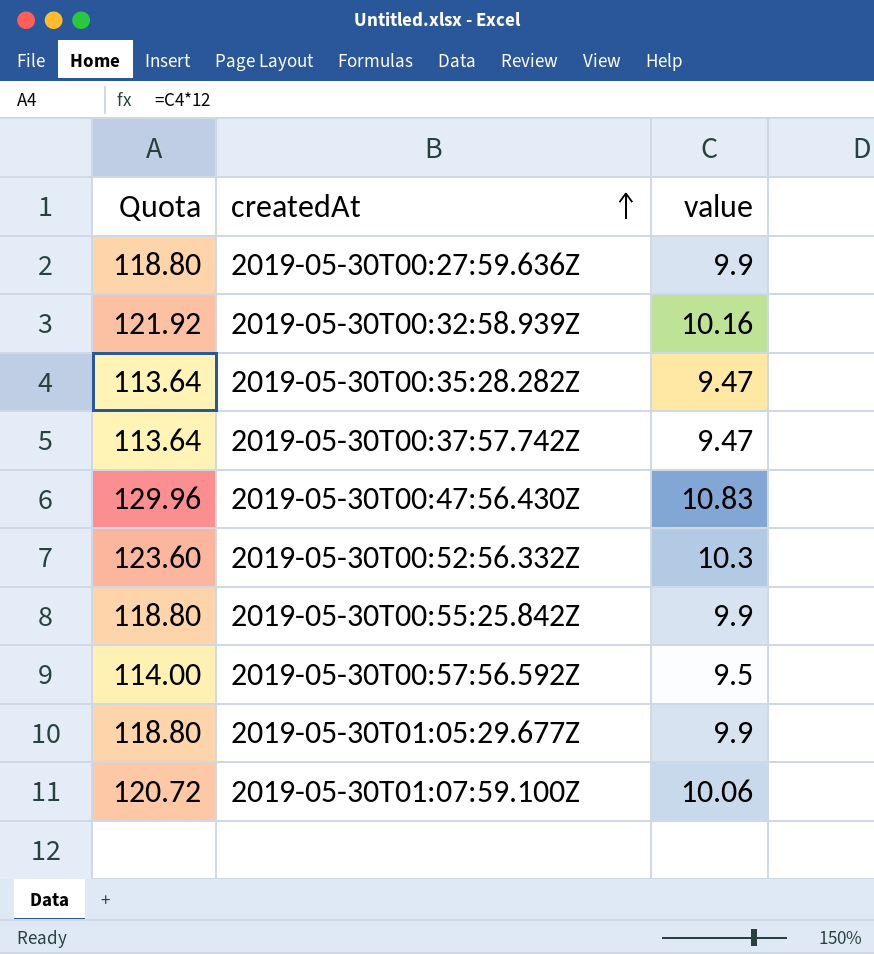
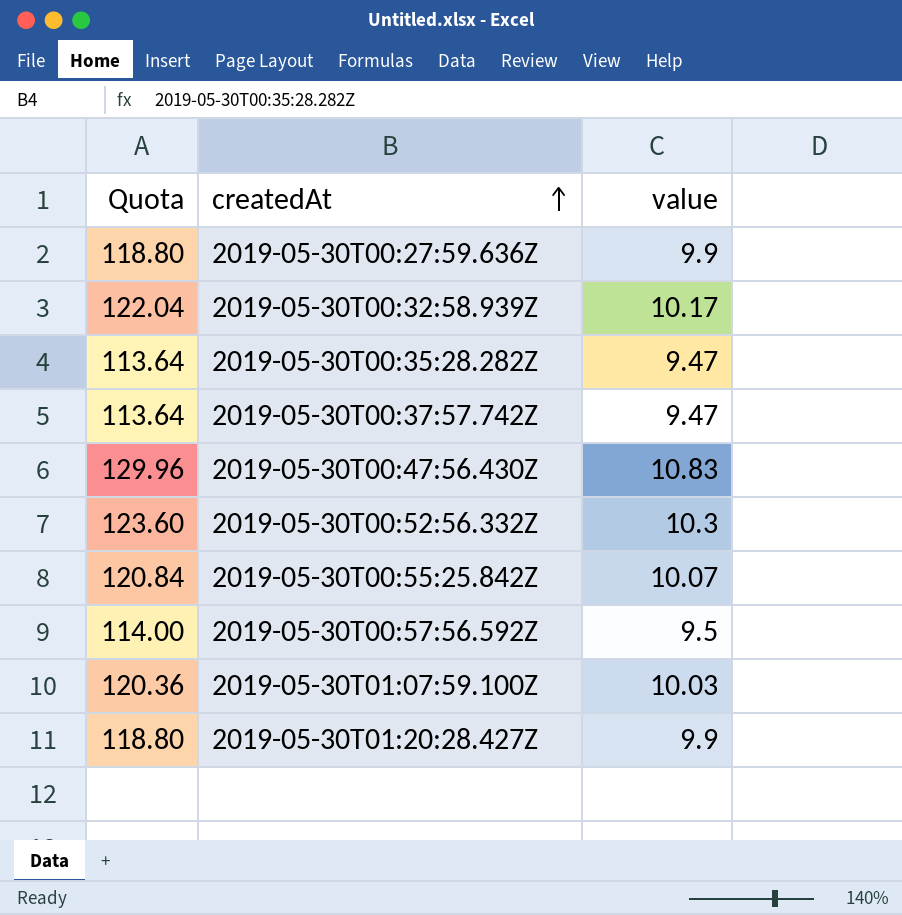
row 2019-05-30T01:05:29.677Z: 118.80 | 9.9 -> none
2019-05-30T00:32:58.939Z | Quota: 121.92 -> 122.04
2019-05-30T00:32:58.939Z | value: 10.16 -> 10.17
2019-05-30T00:55:25.842Z | Quota: 118.80 -> 120.84
2019-05-30T00:55:25.842Z | value: 9.9 -> 10.07
2019-05-30T01:07:59.100Z | Quota: 120.72 -> 120.36
2019-05-30T01:07:59.100Z | value: 10.06 -> 10.03
row 2019-05-30T01:20:28.427Z: none -> 118.80 | 9.9

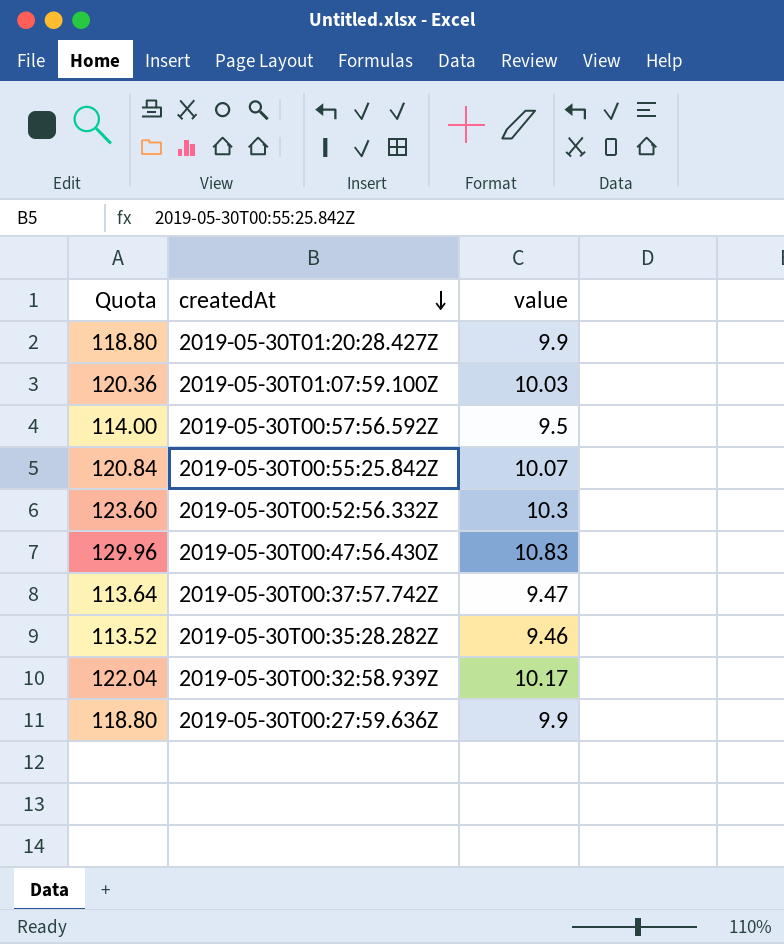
row order: createdAt ascending -> createdAt descending
2019-05-30T00:35:28.282Z | Quota: 113.64 -> 113.52
2019-05-30T00:35:28.282Z | value: 9.47 -> 9.46

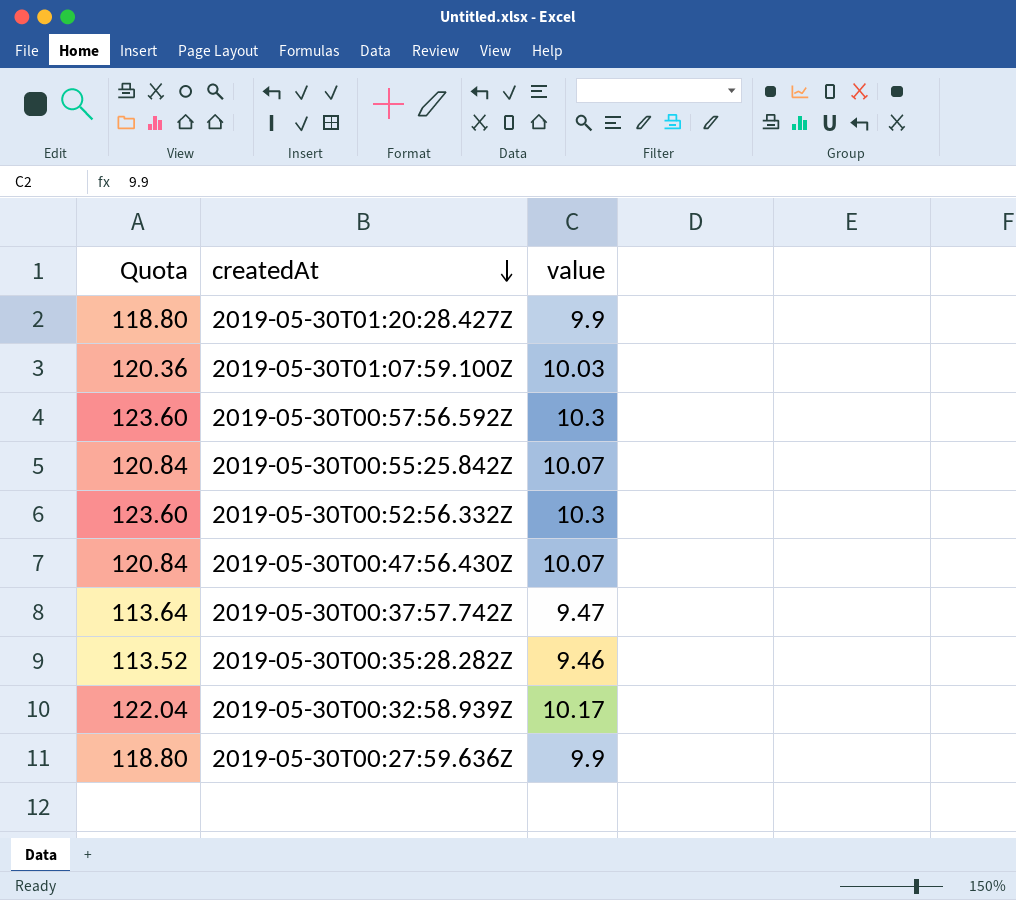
2019-05-30T00:57:56.592Z | Quota: 114.00 -> 123.60
2019-05-30T00:57:56.592Z | value: 9.5 -> 10.3
2019-05-30T00:47:56.430Z | Quota: 129.96 -> 120.84
2019-05-30T00:47:56.430Z | value: 10.83 -> 10.07

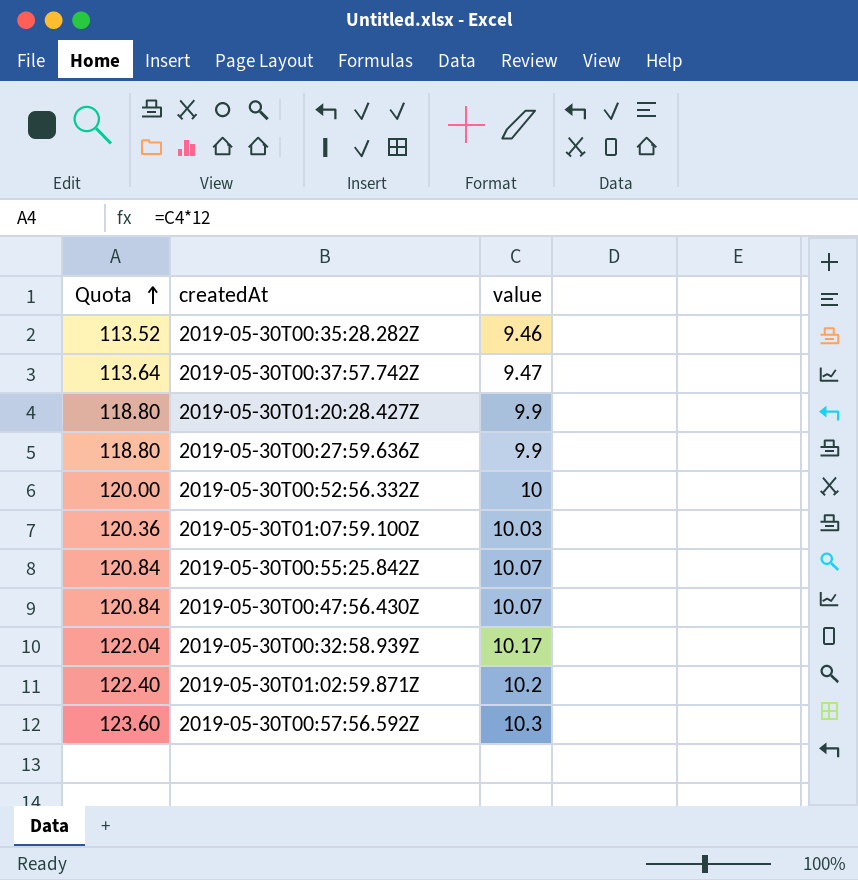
row order: createdAt descending -> Quota ascending
2019-05-30T00:52:56.332Z | Quota: 123.60 -> 120.00
2019-05-30T00:52:56.332Z | value: 10.3 -> 10
row 2019-05-30T01:02:59.871Z: none -> 122.40 | 10.2

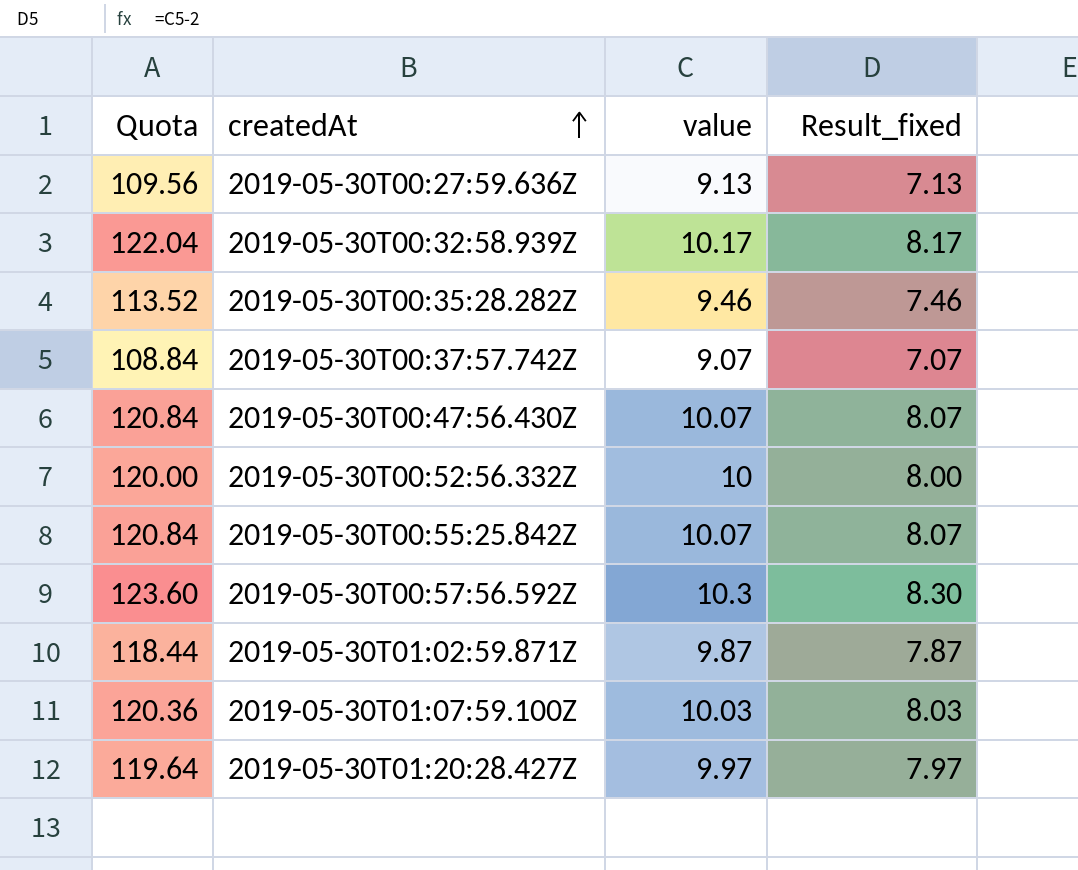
row order: Quota ascending -> createdAt ascending
column Result_fixed | formula: none -> [value] - 2
2019-05-30T00:27:59.636Z | Quota: 118.80 -> 109.56
2019-05-30T00:27:59.636Z | value: 9.9 -> 9.13
2019-05-30T00:37:57.742Z | Quota: 113.64 -> 108.84
2019-05-30T00:37:57.742Z | value: 9.47 -> 9.07
2019-05-30T01:02:59.871Z | Quota: 122.40 -> 118.44
2019-05-30T01:02:59.871Z | value: 10.2 -> 9.87
2019-05-30T01:20:28.427Z | Quota: 118.80 -> 119.64
2019-05-30T01:20:28.427Z | value: 9.9 -> 9.97

